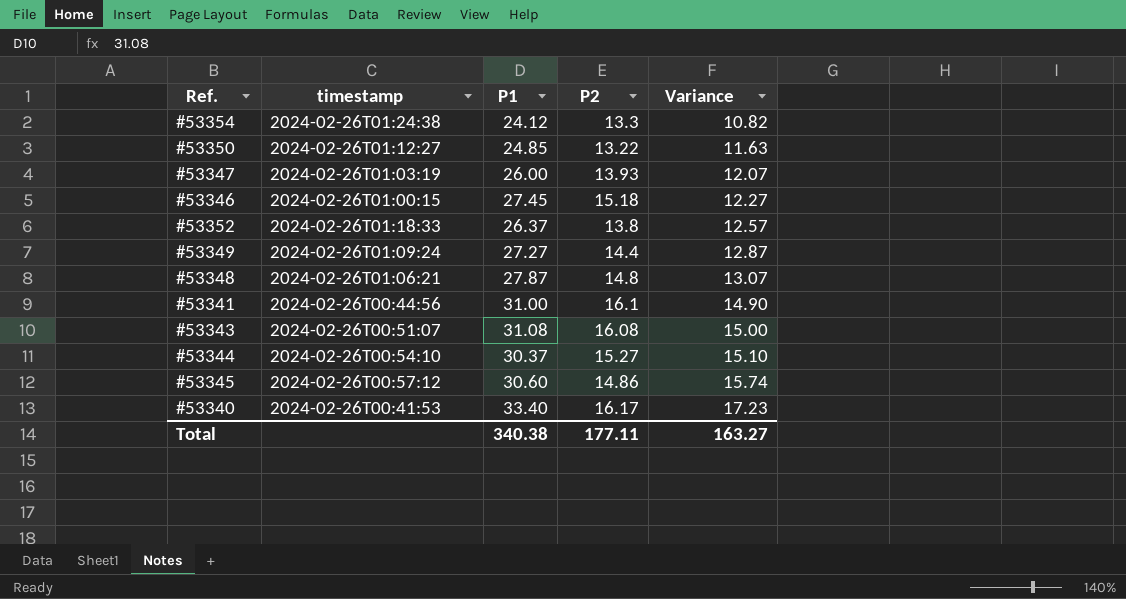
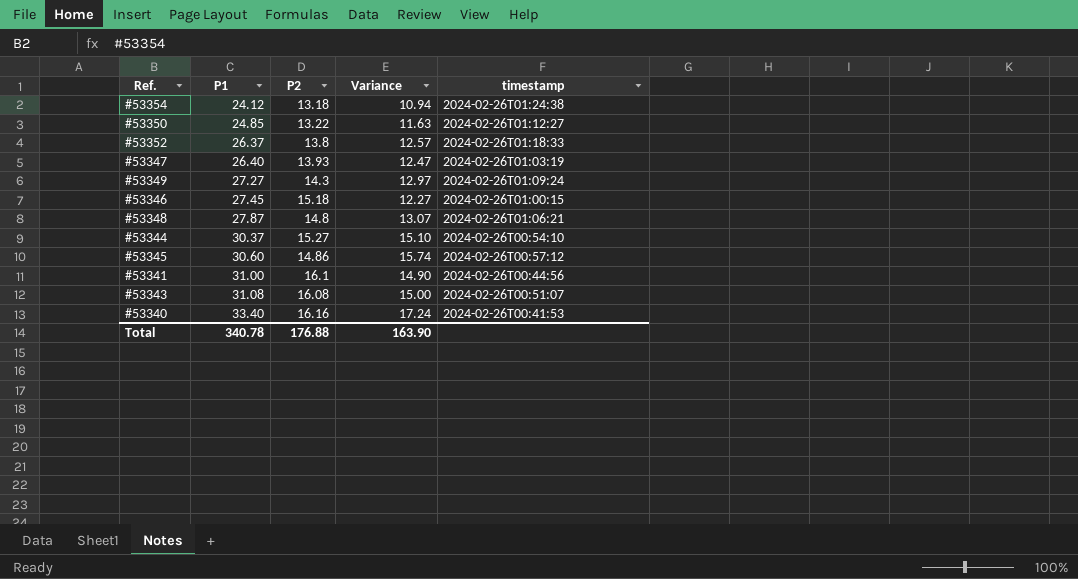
row order: Variance ascending -> P1 ascending
column timestamp | position: 2 -> 5
#53354 | P2: 13.3 -> 13.18
#53354 | Variance: 10.82 -> 10.94
#53347 | P1: 26.00 -> 26.40
#53347 | Variance: 12.07 -> 12.47
#53349 | P2: 14.4 -> 14.3
#53349 | Variance: 12.87 -> 12.97
#53340 | P2: 16.17 -> 16.16
#53340 | Variance: 17.23 -> 17.24
Total | P1: 340.38 -> 340.78
Total | P2: 177.11 -> 176.88
Total | Variance: 163.27 -> 163.90

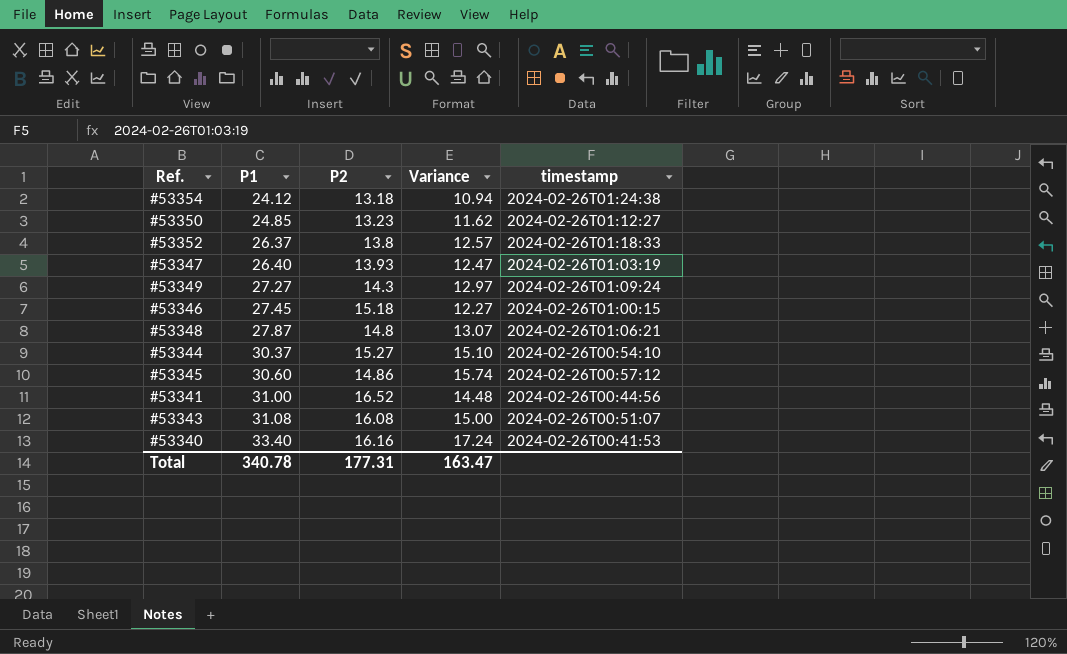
#53350 | P2: 13.22 -> 13.23
#53350 | Variance: 11.63 -> 11.62
#53341 | P2: 16.1 -> 16.52
#53341 | Variance: 14.90 -> 14.48
Total | P2: 176.88 -> 177.31
Total | Variance: 163.90 -> 163.47

